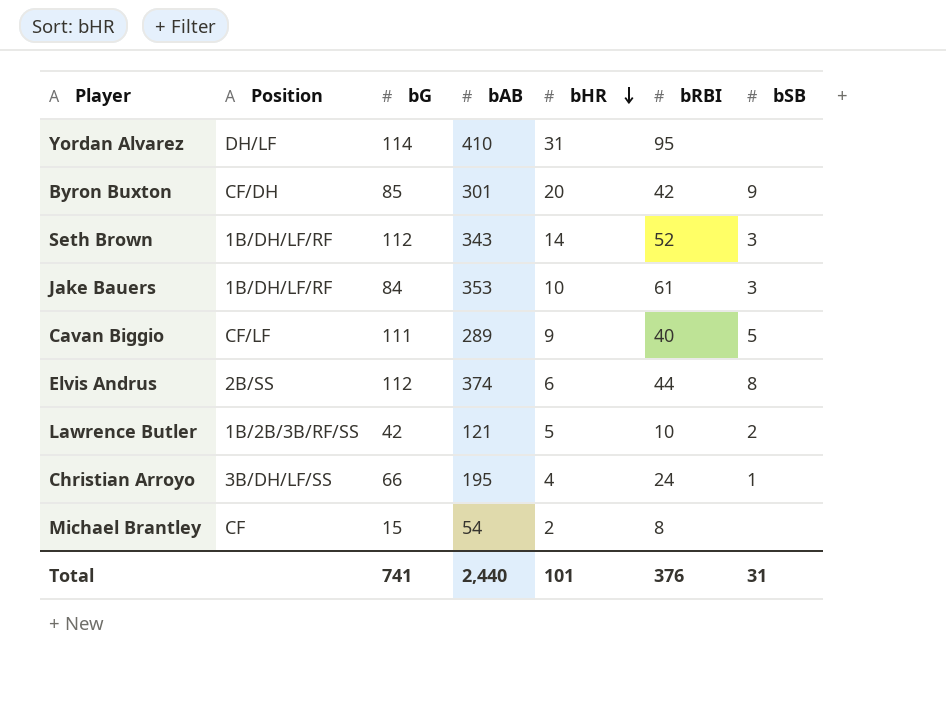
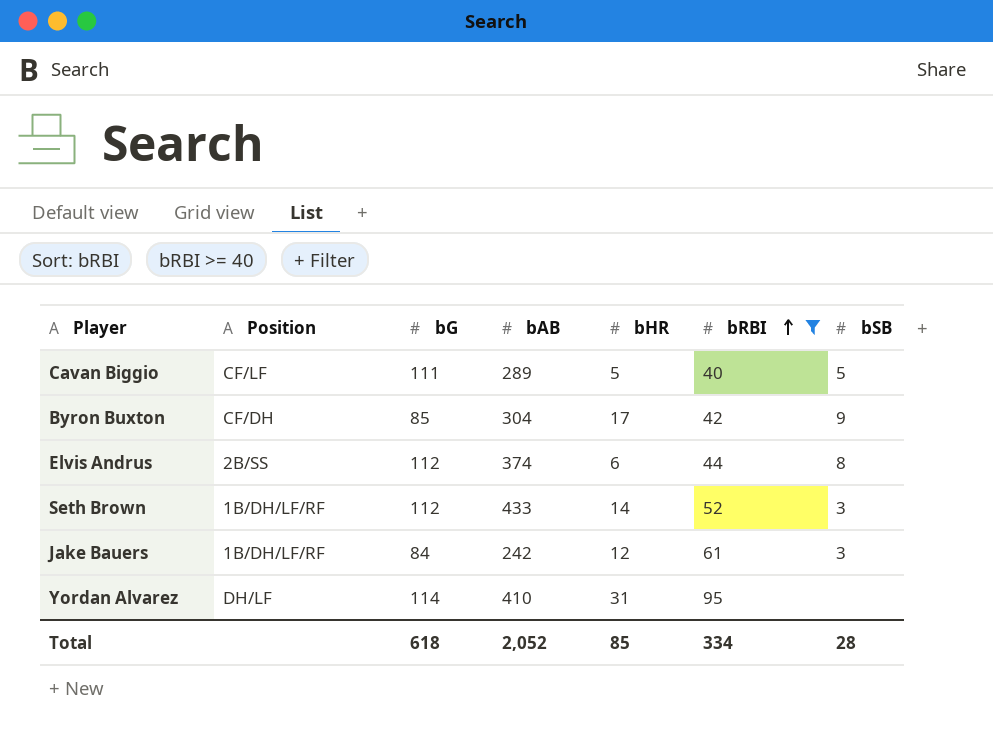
filter: none -> bRBI >= 40
row order: bHR descending -> bRBI ascending
Cavan Biggio | bHR: 9 -> 5
Byron Buxton | bAB: 301 -> 304
Byron Buxton | bHR: 20 -> 17
Seth Brown | bAB: 343 -> 433
Jake Bauers | bAB: 353 -> 242
Jake Bauers | bHR: 10 -> 12
Total | bG: 741 -> 618
Total | bAB: 2,440 -> 2,052
Total | bHR: 101 -> 85
Total | bRBI: 376 -> 334
Total | bSB: 31 -> 28

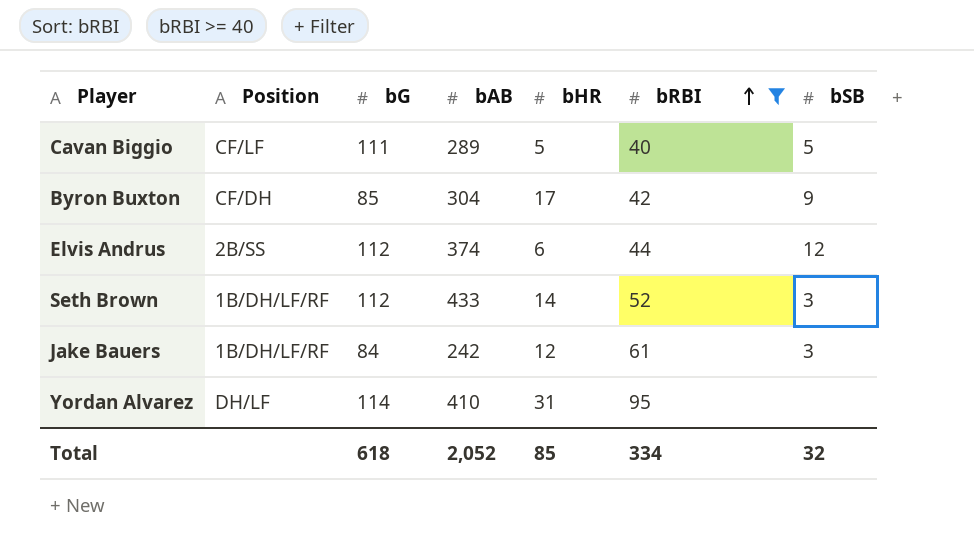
Elvis Andrus | bSB: 8 -> 12
Total | bSB: 28 -> 32

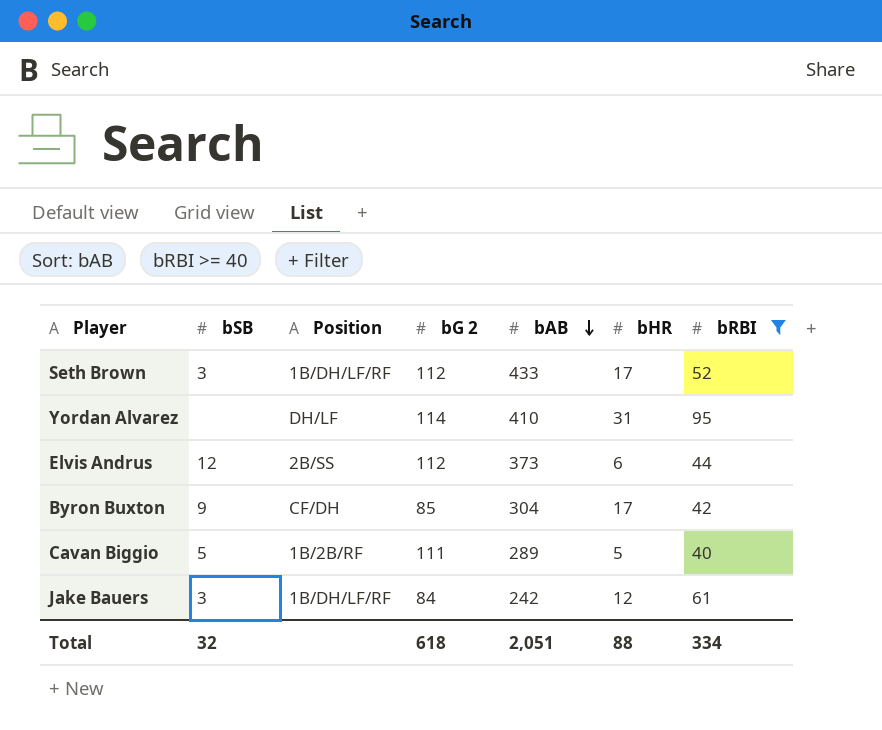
row order: bRBI ascending -> bAB descending
column bSB | position: 7 -> 2
column name: bG -> bG 2
Seth Brown | bHR: 14 -> 17
Elvis Andrus | bAB: 374 -> 373
Cavan Biggio | Position: CF/LF -> 1B/2B/RF
Total | bAB: 2,052 -> 2,051
Total | bHR: 85 -> 88

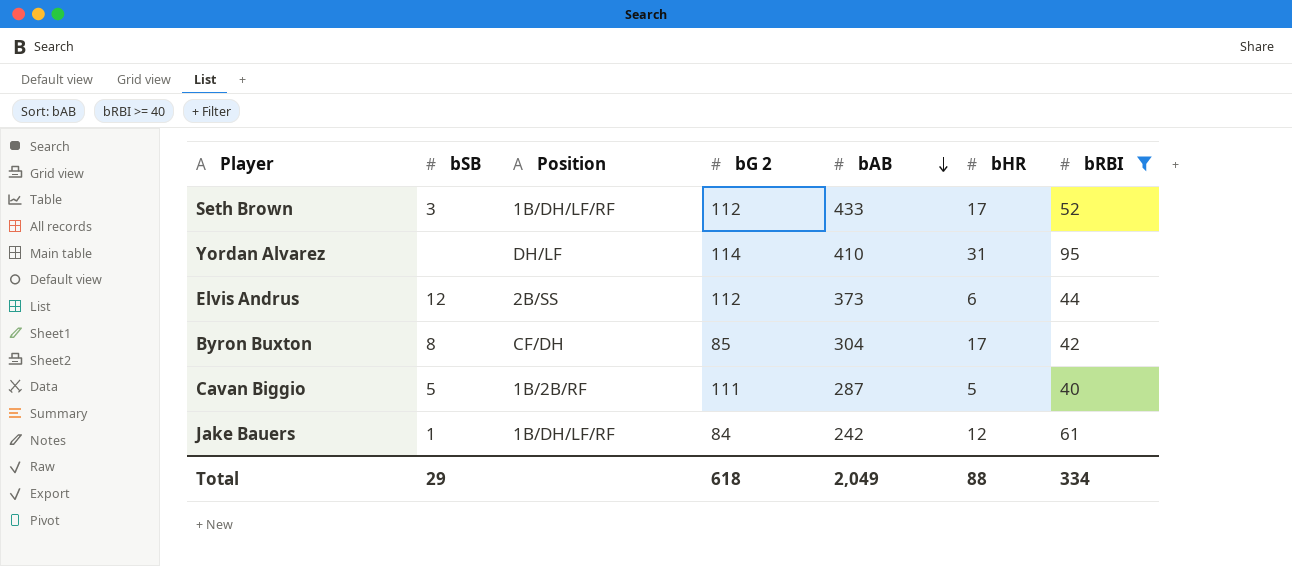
Byron Buxton | bSB: 9 -> 8
Cavan Biggio | bAB: 289 -> 287
Jake Bauers | bSB: 3 -> 1
Total | bSB: 32 -> 29
Total | bAB: 2,051 -> 2,049

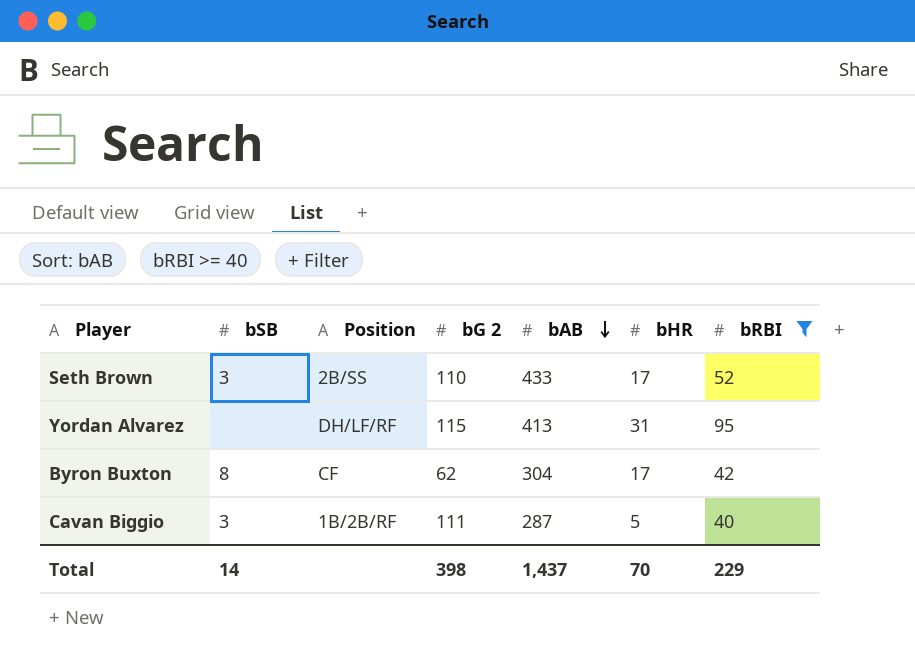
row Elvis Andrus: 12 | 2B/SS | 112 | 373 | 6 | 44 -> none
row Jake Bauers: 1 | 1B/DH/LF/RF | 84 | 242 | 12 | 61 -> none
Seth Brown | Position: 1B/DH/LF/RF -> 2B/SS
Seth Brown | bG 2: 112 -> 110
Yordan Alvarez | Position: DH/LF -> DH/LF/RF
Yordan Alvarez | bG 2: 114 -> 115
Yordan Alvarez | bAB: 410 -> 413
Byron Buxton | Position: CF/DH -> CF
Byron Buxton | bG 2: 85 -> 62
Cavan Biggio | bSB: 5 -> 3
Total | bSB: 29 -> 14
Total | bG 2: 618 -> 398
Total | bAB: 2,049 -> 1,437
Total | bHR: 88 -> 70
Total | bRBI: 334 -> 229

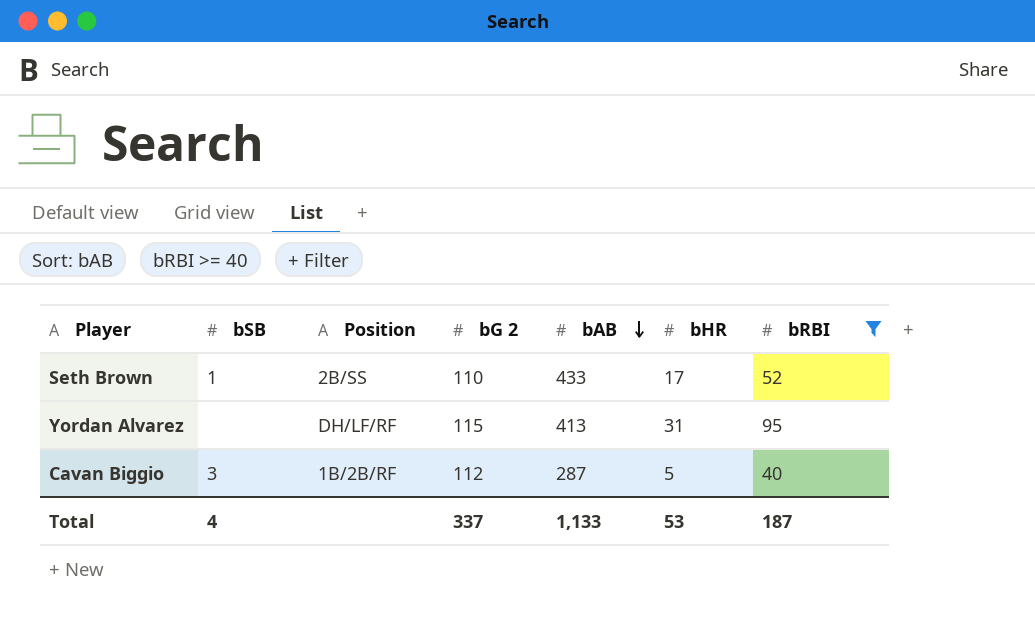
row Byron Buxton: 8 | CF | 62 | 304 | 17 | 42 -> none
Seth Brown | bSB: 3 -> 1
Cavan Biggio | bG 2: 111 -> 112
Total | bSB: 14 -> 4
Total | bG 2: 398 -> 337
Total | bAB: 1,437 -> 1,133
Total | bHR: 70 -> 53
Total | bRBI: 229 -> 187

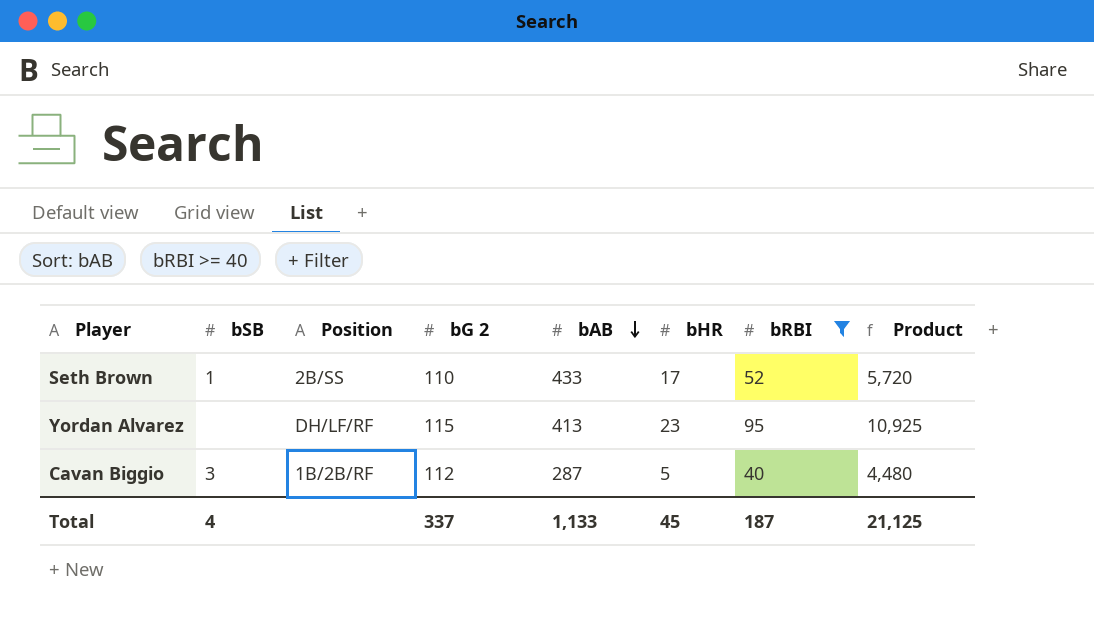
column Product | formula: none -> [bG 2] * [bRBI]
Yordan Alvarez | bHR: 31 -> 23
Total | bHR: 53 -> 45

